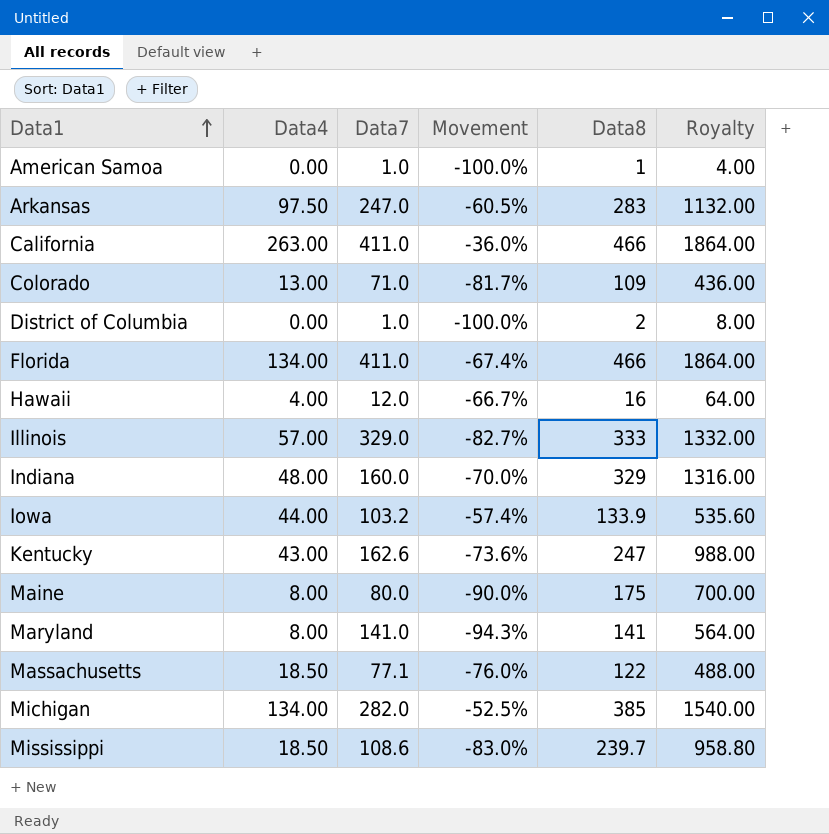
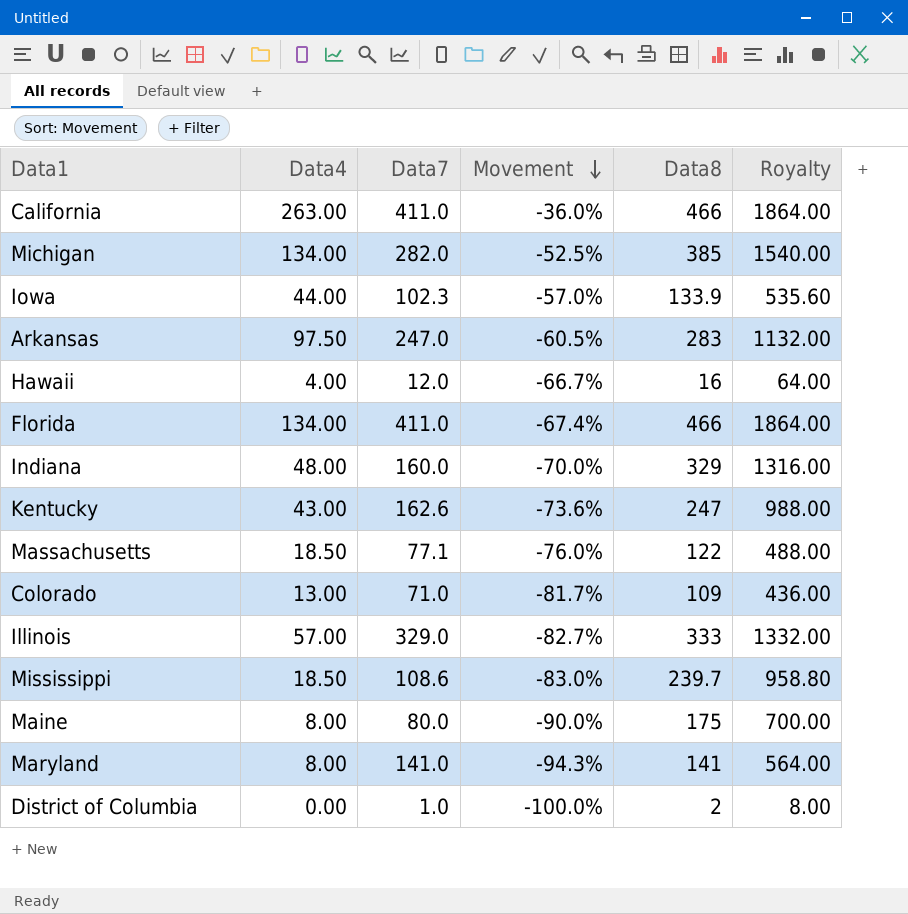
row order: Data1 ascending -> Movement descending
row American Samoa: 0.00 | 1.0 | -100.0% | 1 | 4.00 -> none
Iowa | Data7: 103.2 -> 102.3
Iowa | Movement: -57.4% -> -57.0%

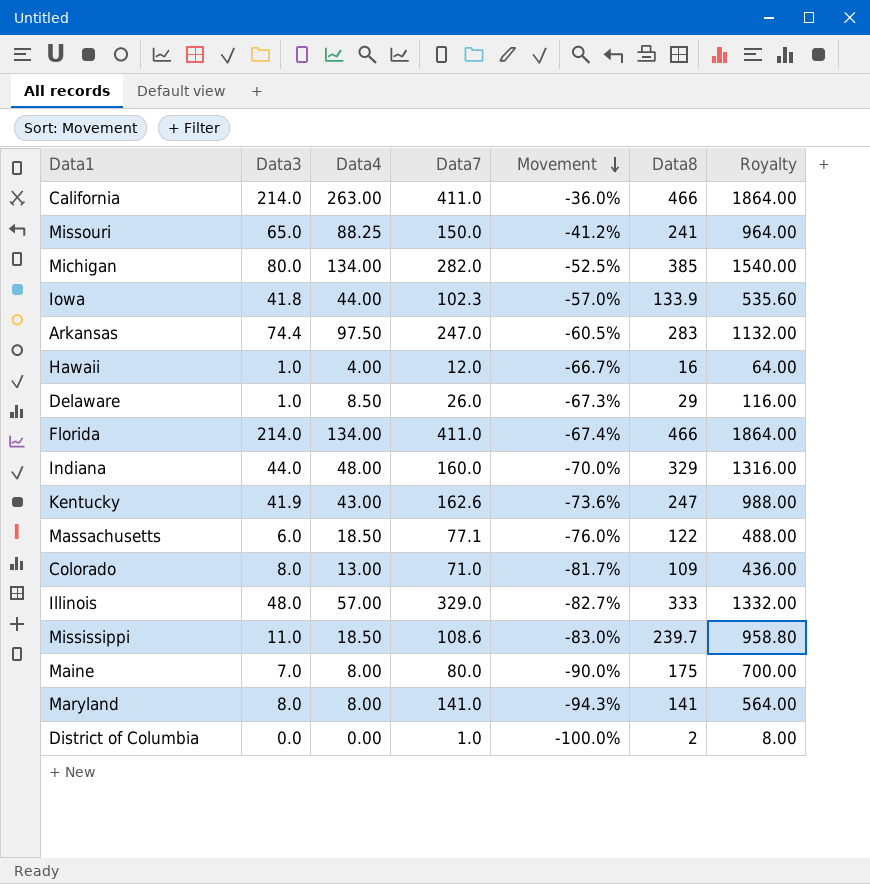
column Data3 | position: none -> 2
row Missouri: none -> 65.0 | 88.25 | 150.0 | -41.2% | 241 | 964.00
row Delaware: none -> 1.0 | 8.50 | 26.0 | -67.3% | 29 | 116.00

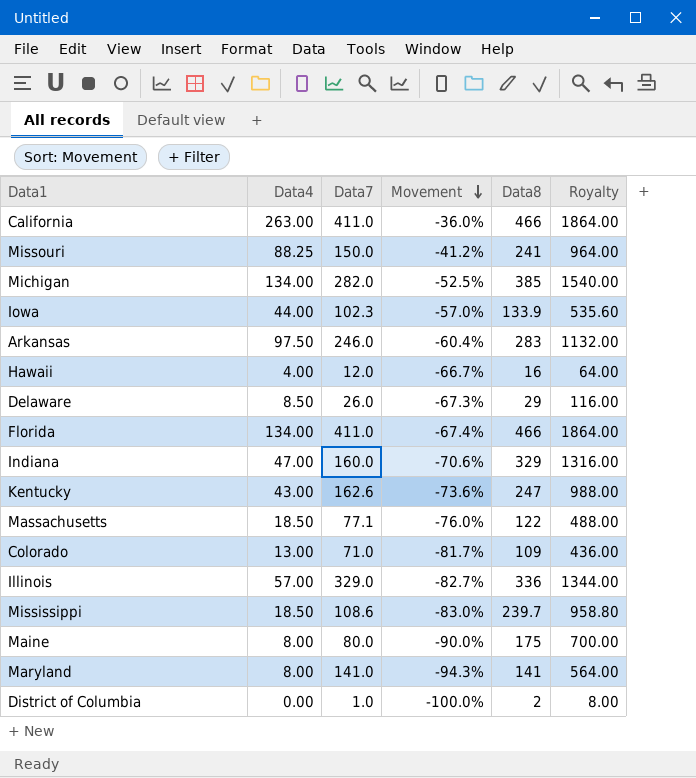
column Data3 | position: 2 -> none
Arkansas | Data7: 247.0 -> 246.0
Arkansas | Movement: -60.5% -> -60.4%
Indiana | Data4: 48.00 -> 47.00
Indiana | Movement: -70.0% -> -70.6%
Illinois | Data8: 333 -> 336
Illinois | Royalty: 1332.00 -> 1344.00

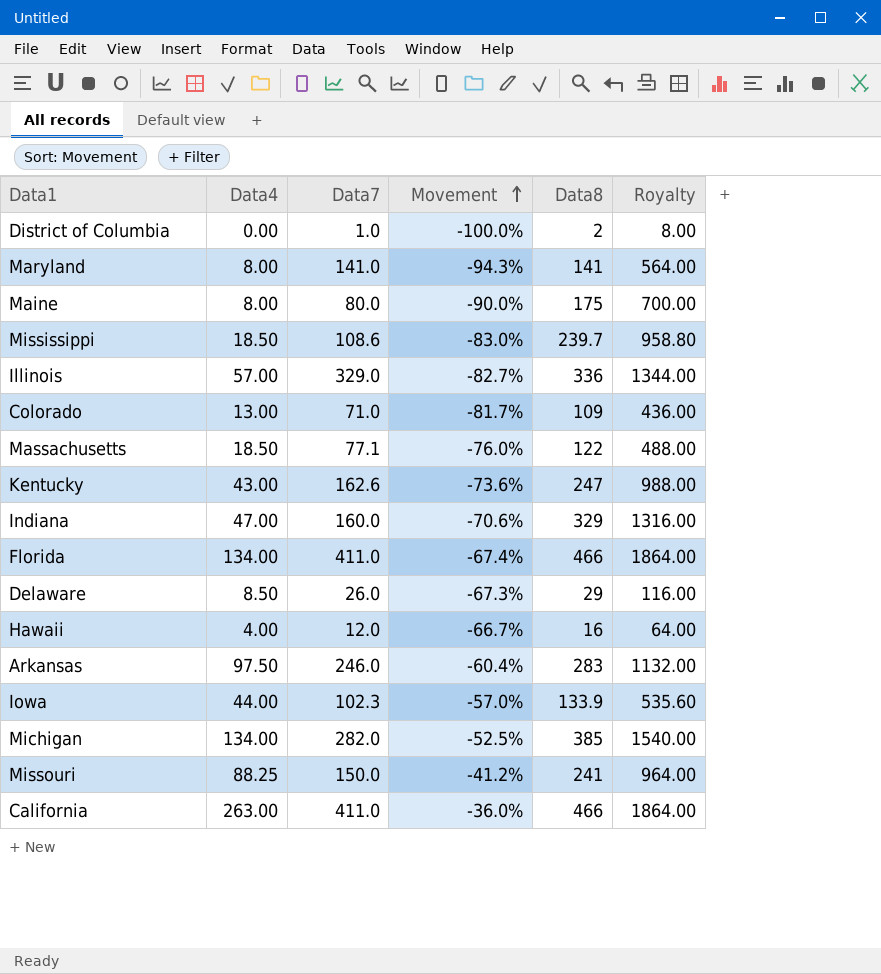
row order: Movement descending -> Movement ascending

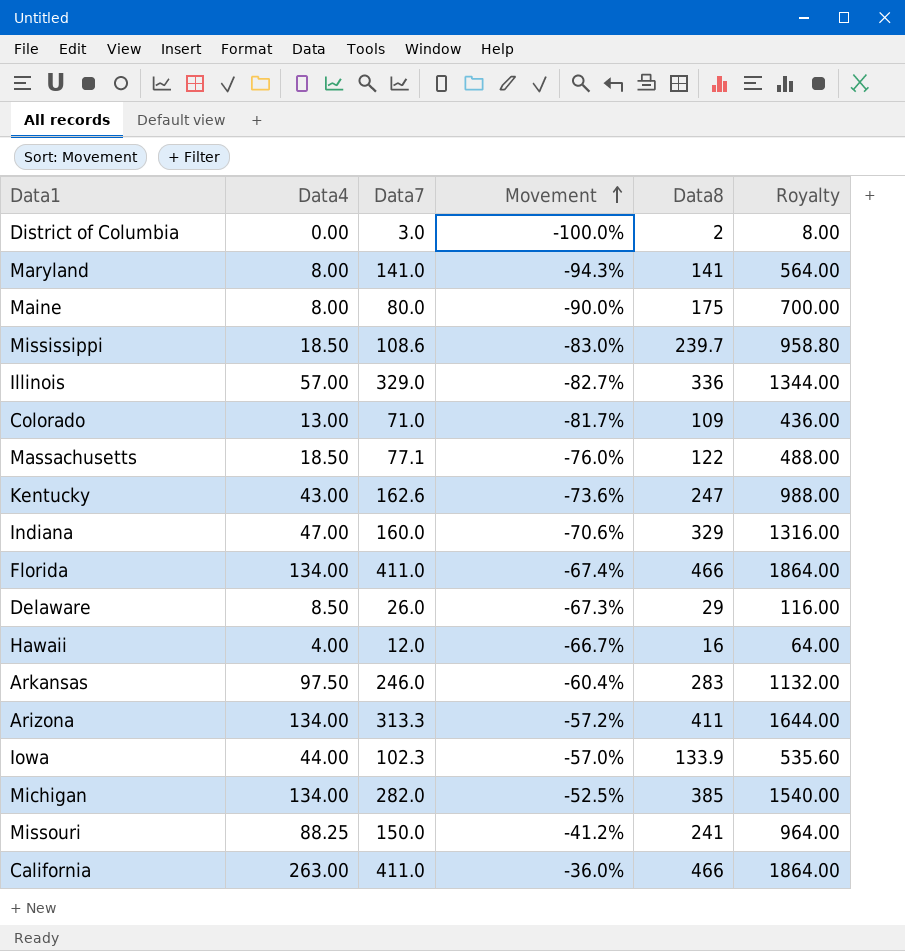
District of Columbia | Data7: 1.0 -> 3.0
row Arizona: none -> 134.00 | 313.3 | -57.2% | 411 | 1644.00

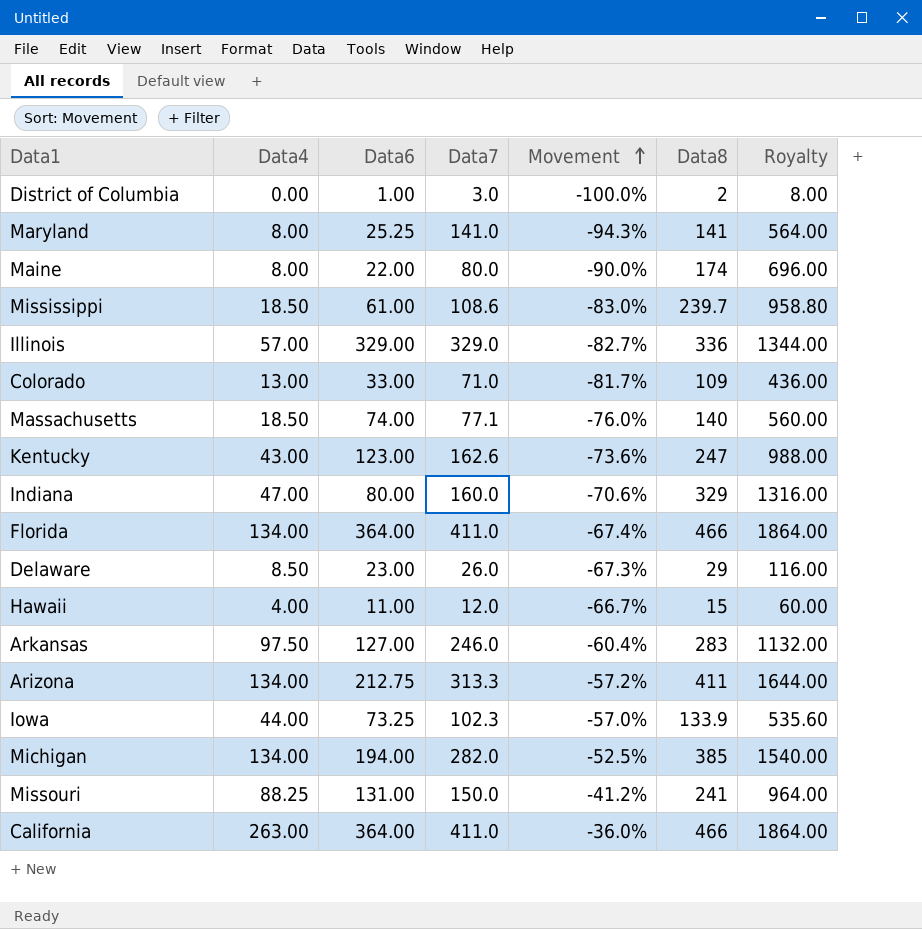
column Data6 | position: none -> 3
Maine | Data8: 175 -> 174
Maine | Royalty: 700.00 -> 696.00
Massachusetts | Data8: 122 -> 140
Massachusetts | Royalty: 488.00 -> 560.00
Hawaii | Data8: 16 -> 15
Hawaii | Royalty: 64.00 -> 60.00

